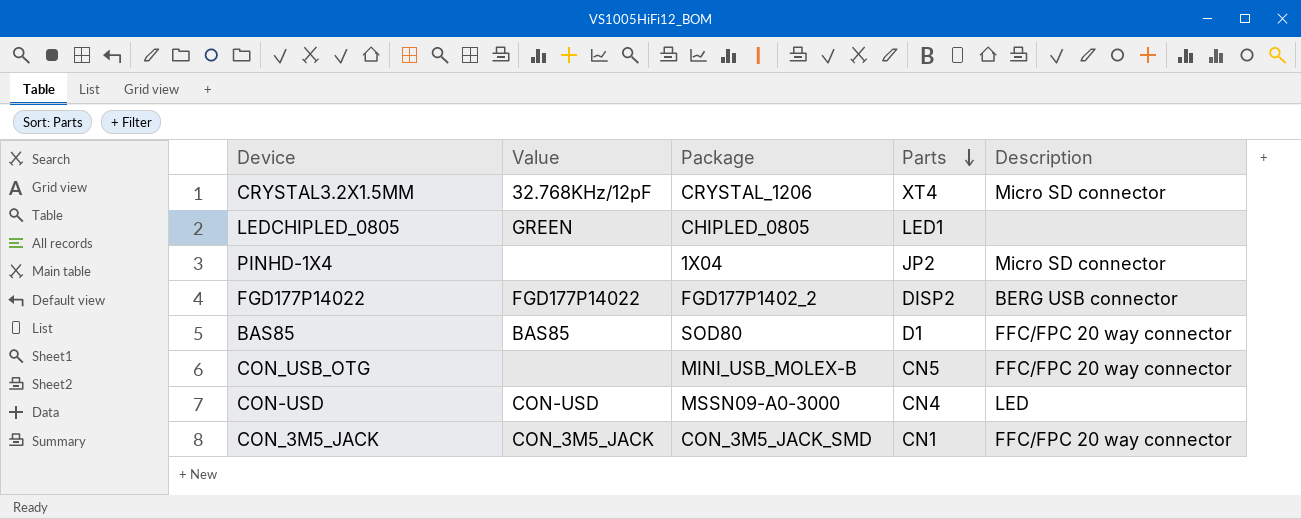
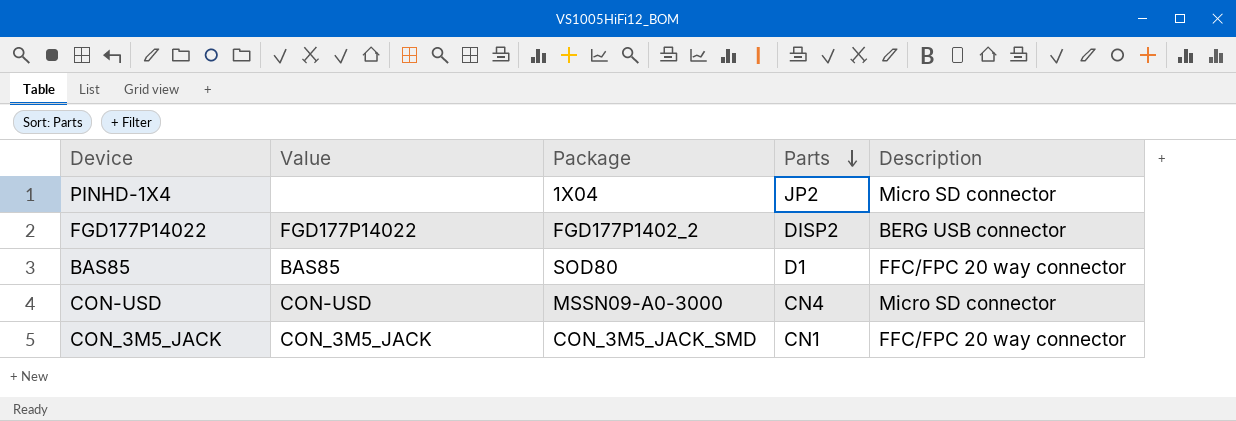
row CRYSTAL3.2X1.5MM: 32.768KHz/12pF | CRYSTAL_1206 | XT4 | Micro SD connector -> none
row LEDCHIPLED_0805: GREEN | CHIPLED_0805 | LED1 | none -> none
row CON_USB_OTG: none | MINI_USB_MOLEX-B | CN5 | FFC/FPC 20 way connector -> none
CON-USD | Description: LED -> Micro SD connector

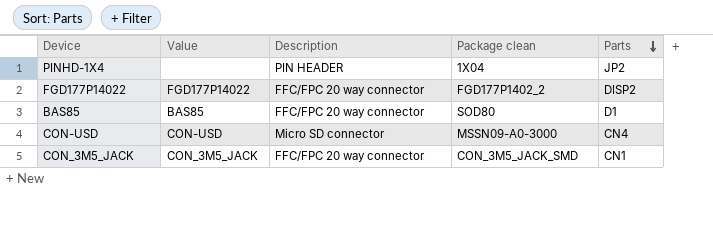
column Description | position: 5 -> 3
column name: Package -> Package clean
PINHD-1X4 | Description: Micro SD connector -> PIN HEADER
FGD177P14022 | Description: BERG USB connector -> FFC/FPC 20 way connector

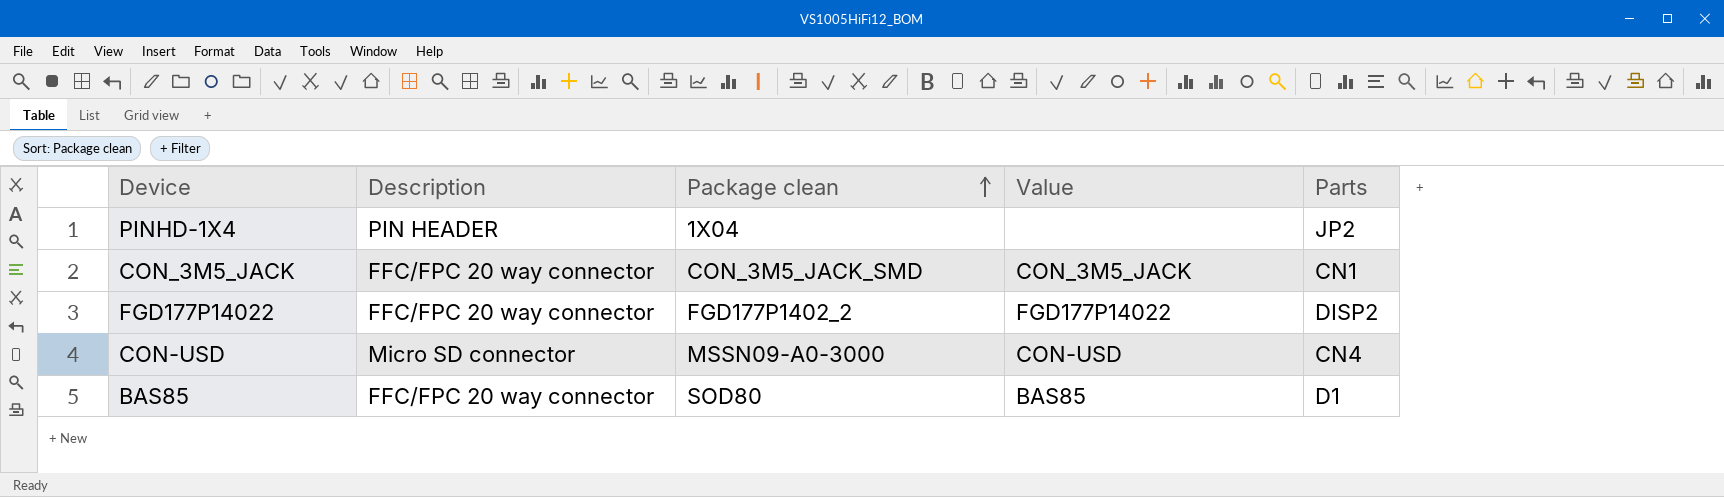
row order: Parts descending -> Package clean ascending
column Value | position: 2 -> 4

